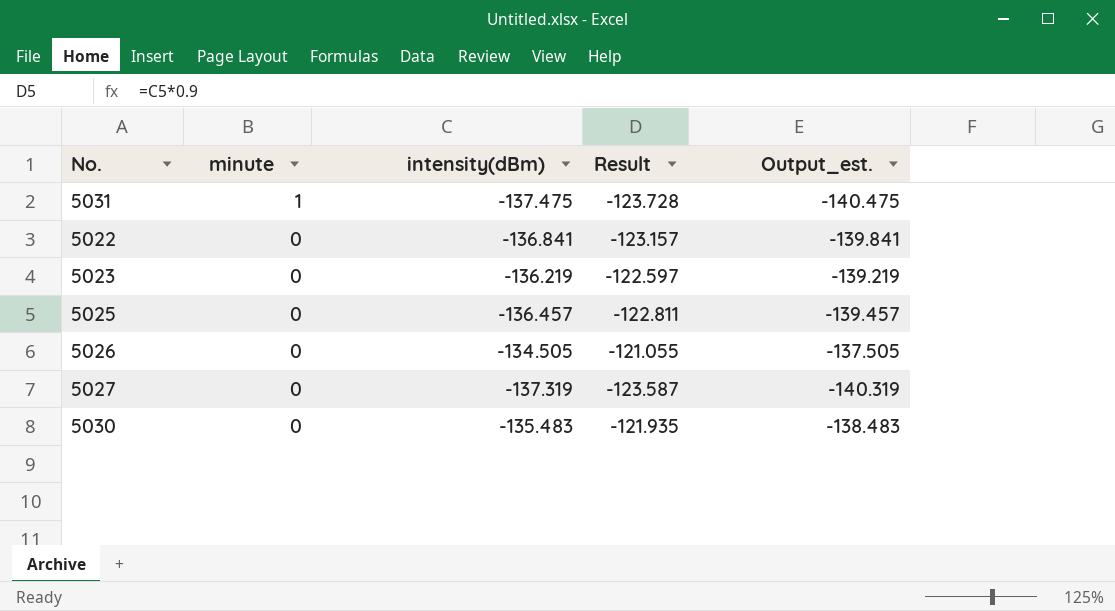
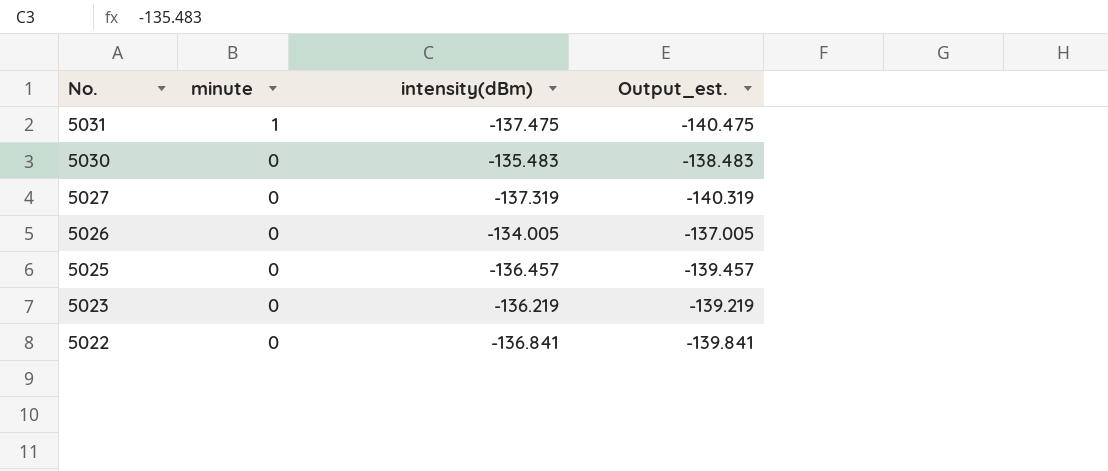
row order: minute descending -> No. descending
column Result | formula: [intensity(dBm)] * 0.9 -> none
5026 | intensity(dBm): -134.505 -> -134.005
5026 | Output_est.: -137.505 -> -137.005

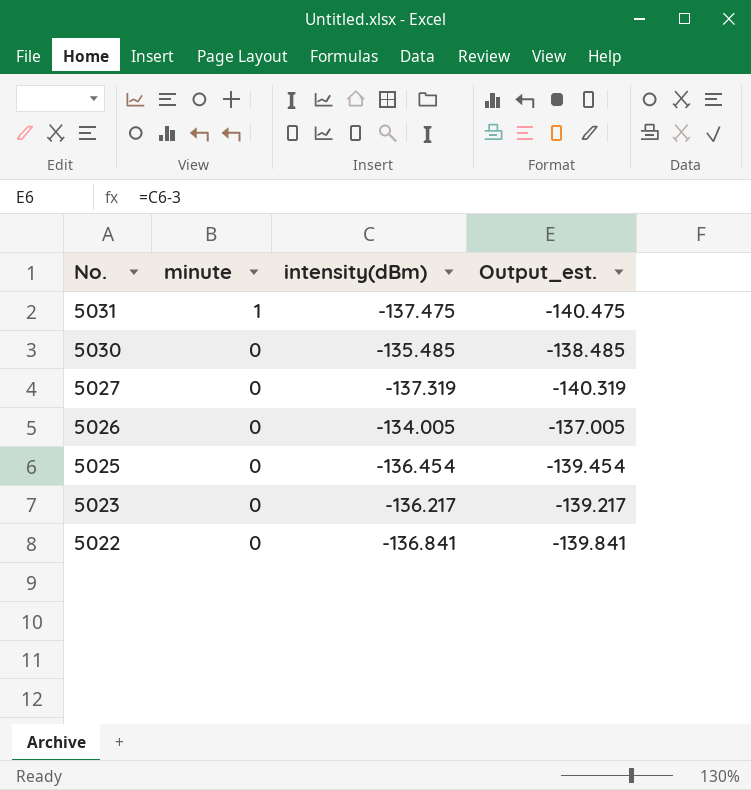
5030 | intensity(dBm): -135.483 -> -135.485
5030 | Output_est.: -138.483 -> -138.485
5025 | intensity(dBm): -136.457 -> -136.454
5025 | Output_est.: -139.457 -> -139.454
5023 | intensity(dBm): -136.219 -> -136.217
5023 | Output_est.: -139.219 -> -139.217

